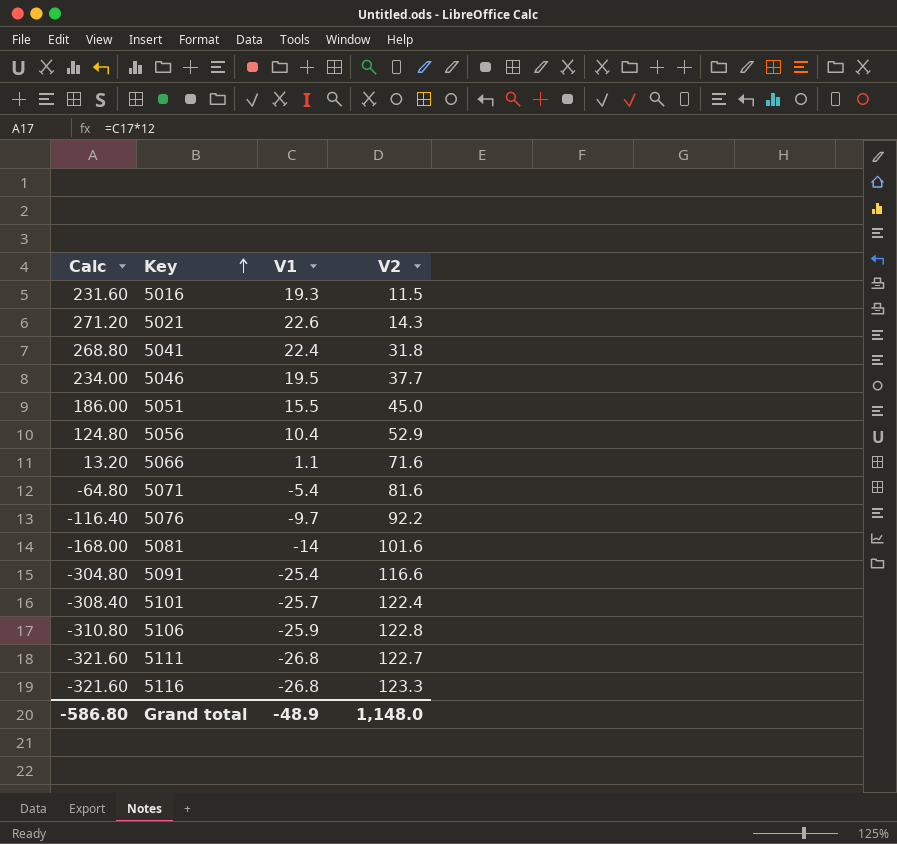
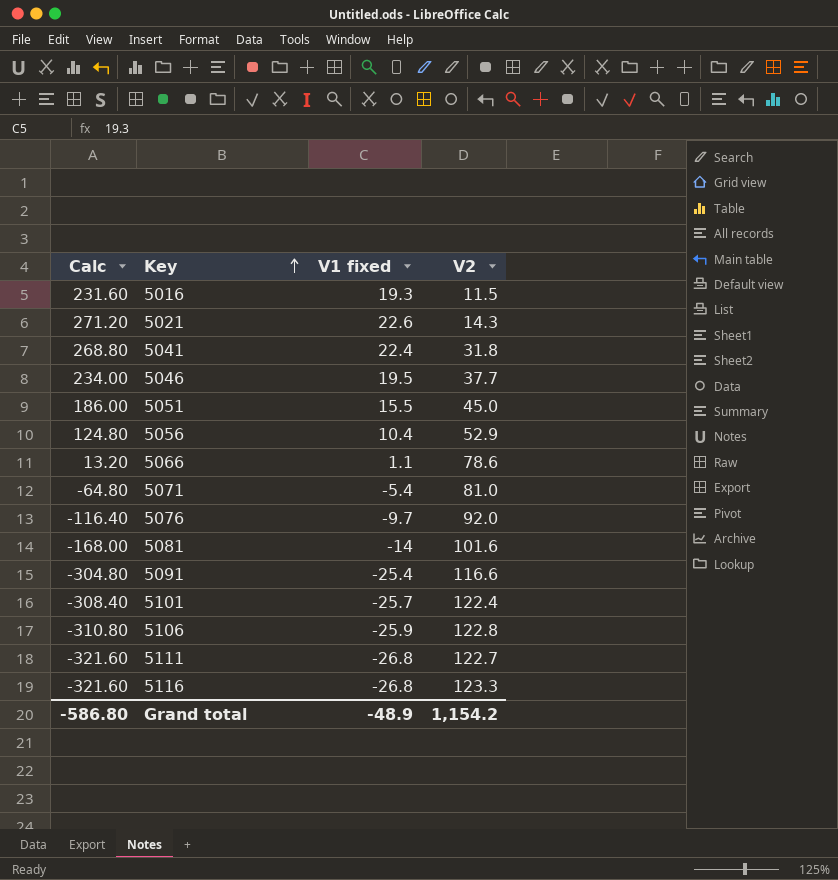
column name: V1 -> V1 fixed
5066 | V2: 71.6 -> 78.6
5071 | V2: 81.6 -> 81.0
5076 | V2: 92.2 -> 92.0
Grand total | V2: 1,148.0 -> 1,154.2

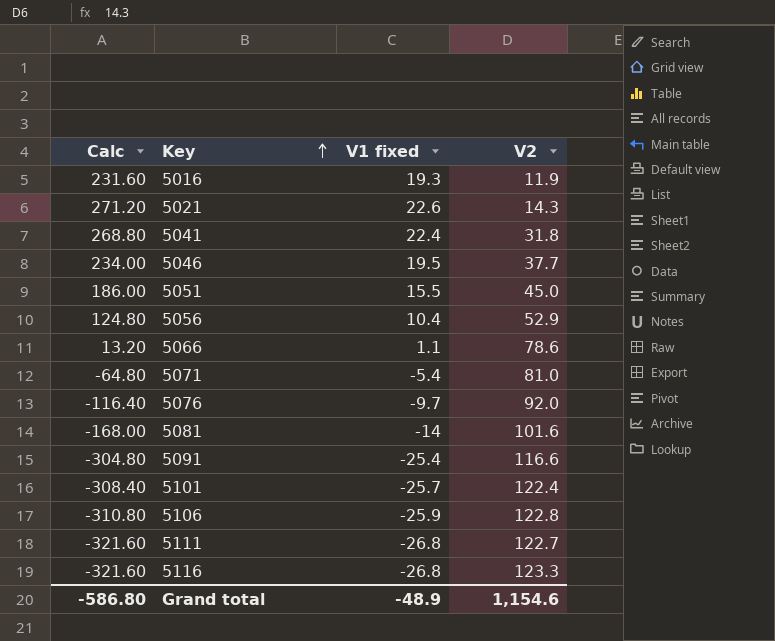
5016 | V2: 11.5 -> 11.9
Grand total | V2: 1,154.2 -> 1,154.6

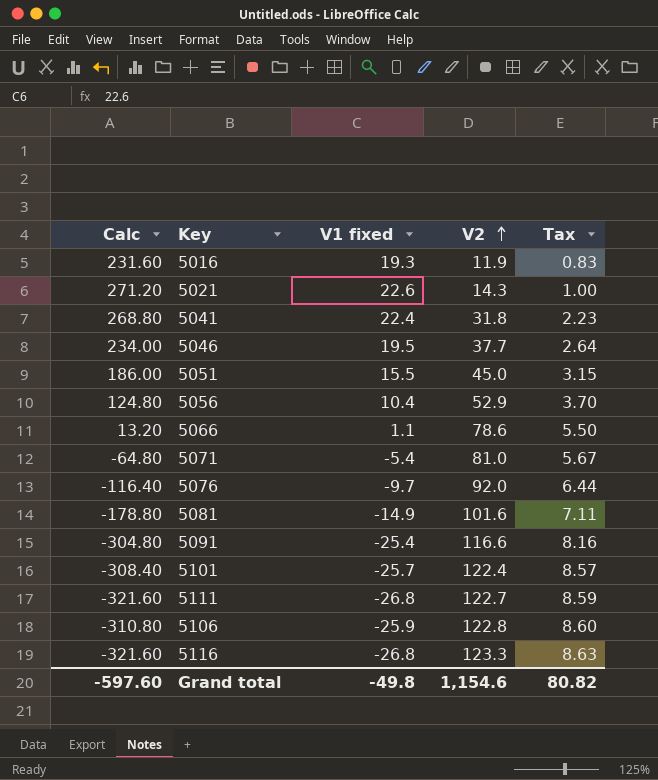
row order: Key ascending -> V2 ascending
column Tax | formula: none -> [V2] * 0.07
5081 | Calc: -168.00 -> -178.80
5081 | V1 fixed: -14 -> -14.9
Grand total | Calc: -586.80 -> -597.60
Grand total | V1 fixed: -48.9 -> -49.8

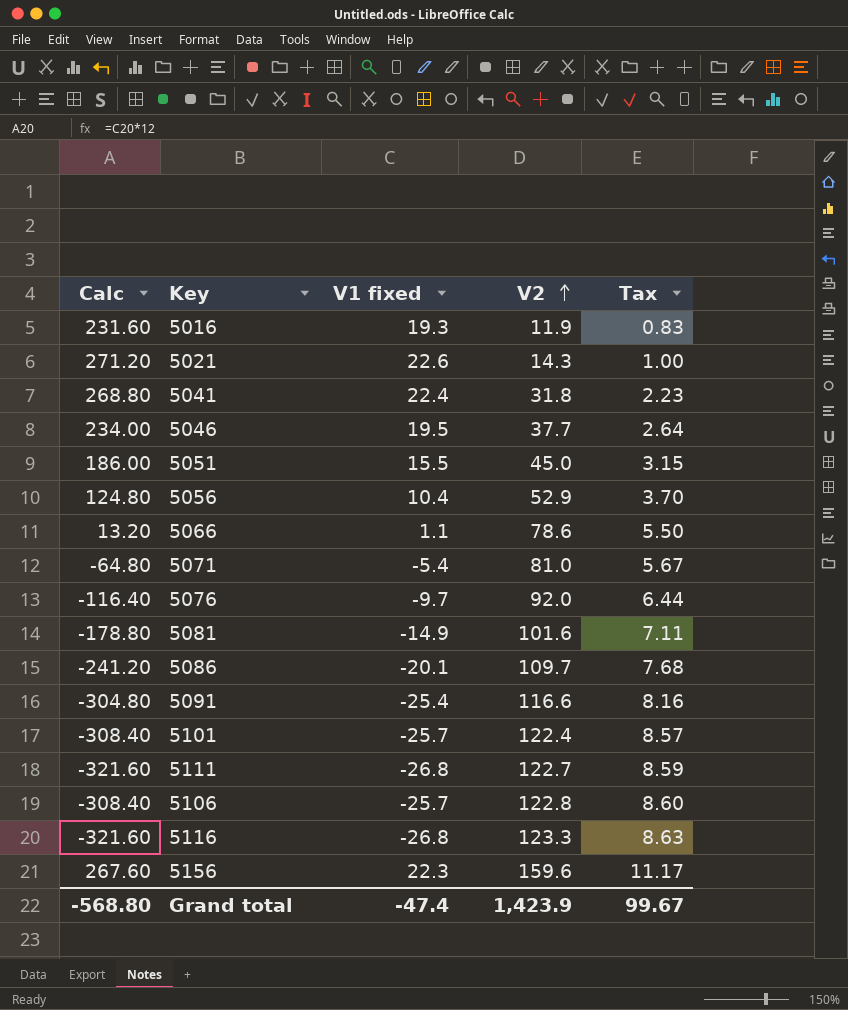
row 5086: none -> -241.20 | -20.1 | 109.7 | 7.68
5106 | Calc: -310.80 -> -308.40
5106 | V1 fixed: -25.9 -> -25.7
row 5156: none -> 267.60 | 22.3 | 159.6 | 11.17
Grand total | Calc: -597.60 -> -568.80
Grand total | V1 fixed: -49.8 -> -47.4
Grand total | V2: 1,154.6 -> 1,423.9
Grand total | Tax: 80.82 -> 99.67

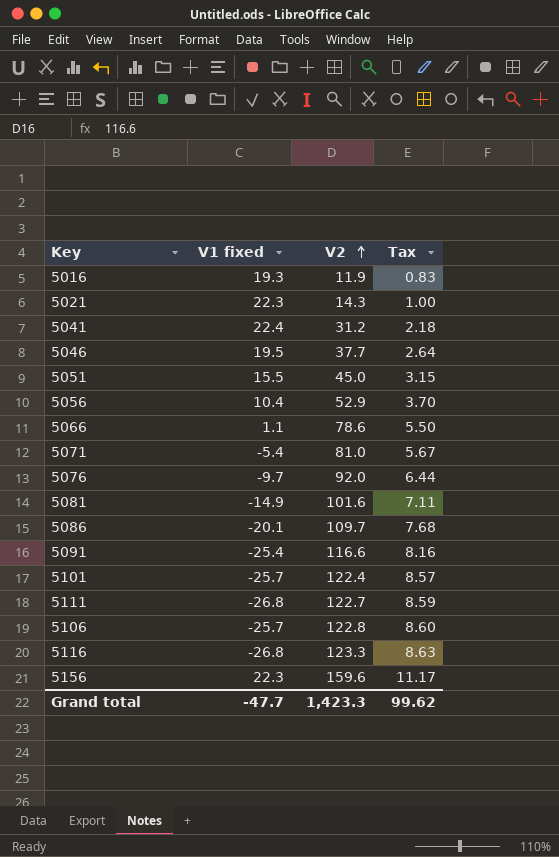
column Calc | formula: [V1 fixed] * 12 -> none
5021 | V1 fixed: 22.6 -> 22.3
5041 | V2: 31.8 -> 31.2
5041 | Tax: 2.23 -> 2.18
Grand total | V1 fixed: -47.4 -> -47.7
Grand total | V2: 1,423.9 -> 1,423.3
Grand total | Tax: 99.67 -> 99.62

